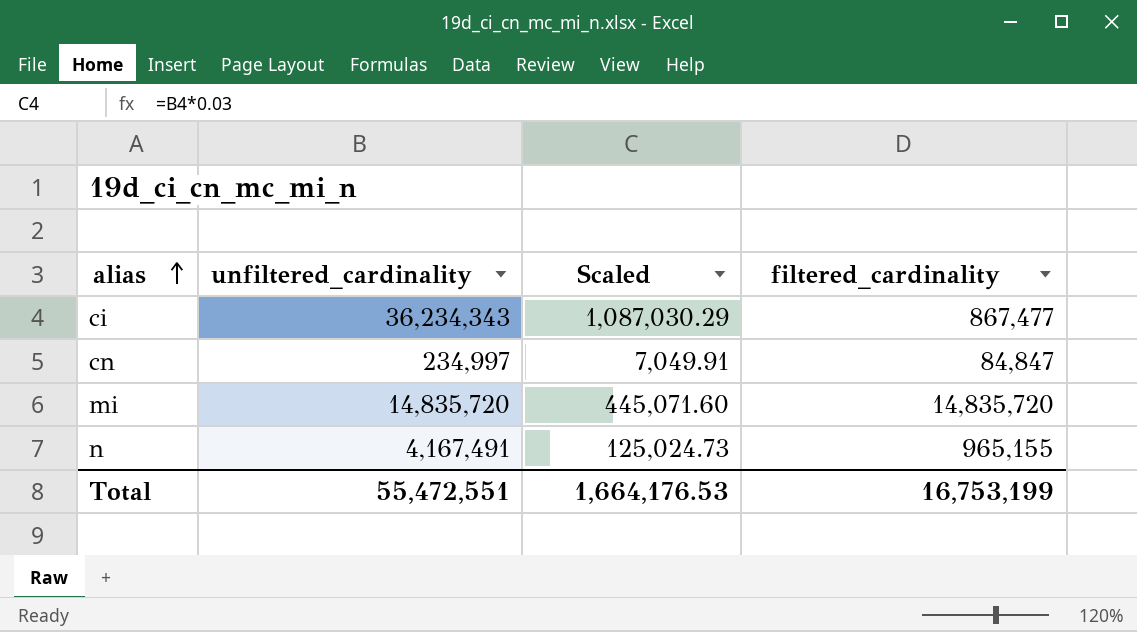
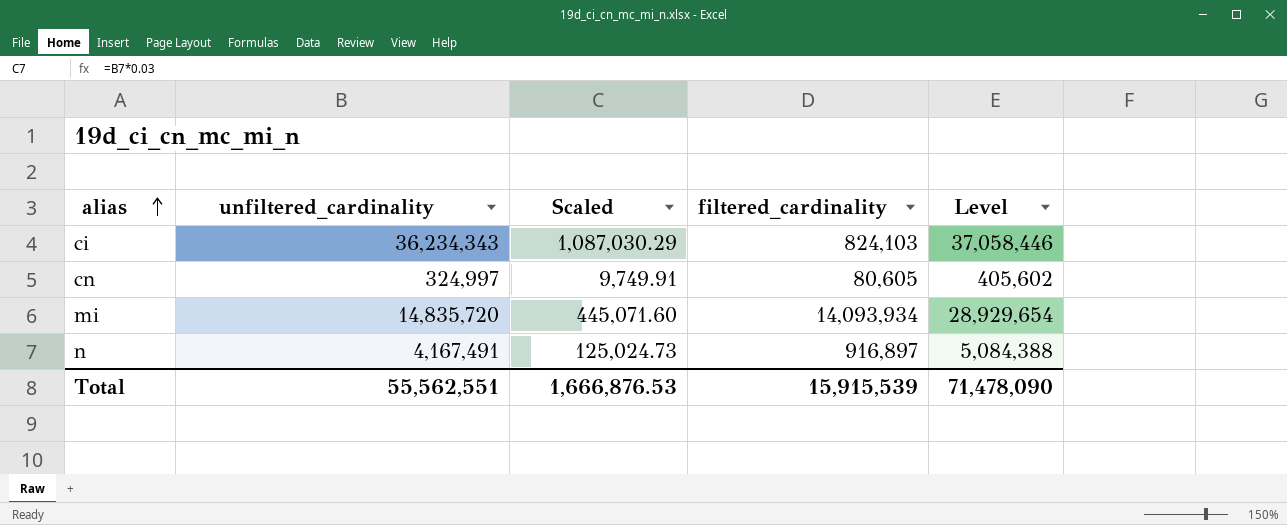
column Level | formula: none -> [unfiltered_cardinality] + [filtered_cardinality]
ci | filtered_cardinality: 867,477 -> 824,103
cn | unfiltered_cardinality: 234,997 -> 324,997
cn | Scaled: 7,049.91 -> 9,749.91
cn | filtered_cardinality: 84,847 -> 80,605
mi | filtered_cardinality: 14,835,720 -> 14,093,934
n | filtered_cardinality: 965,155 -> 916,897
Total | unfiltered_cardinality: 55,472,551 -> 55,562,551
Total | Scaled: 1,664,176.53 -> 1,666,876.53
Total | filtered_cardinality: 16,753,199 -> 15,915,539

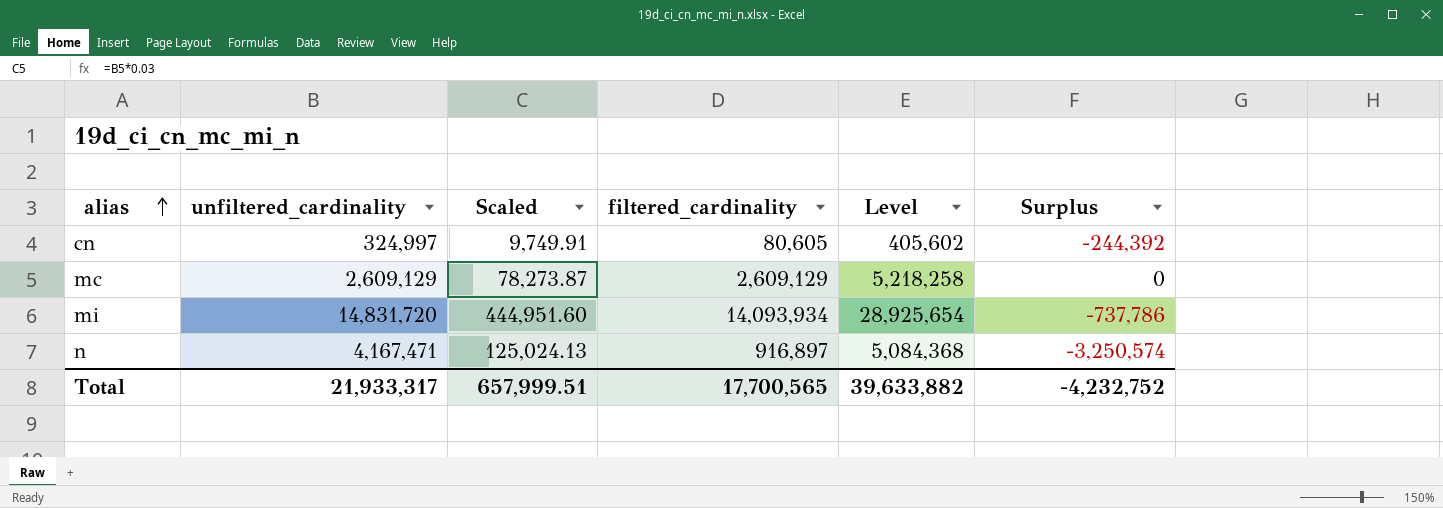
column Surplus | formula: none -> [filtered_cardinality] - [unfiltered_cardinality]
row ci: 36,234,343 | 1,087,030.29 | 824,103 | 37,058,446 -> none
row mc: none -> 2,609,129 | 78,273.87 | 2,609,129 | 5,218,258 | 0
mi | unfiltered_cardinality: 14,835,720 -> 14,831,720
mi | Scaled: 445,071.60 -> 444,951.60
mi | Level: 28,929,654 -> 28,925,654
n | unfiltered_cardinality: 4,167,491 -> 4,167,471
n | Scaled: 125,024.73 -> 125,024.13
n | Level: 5,084,388 -> 5,084,368
Total | unfiltered_cardinality: 55,562,551 -> 21,933,317
Total | Scaled: 1,666,876.53 -> 657,999.51
Total | filtered_cardinality: 15,915,539 -> 17,700,565
Total | Level: 71,478,090 -> 39,633,882

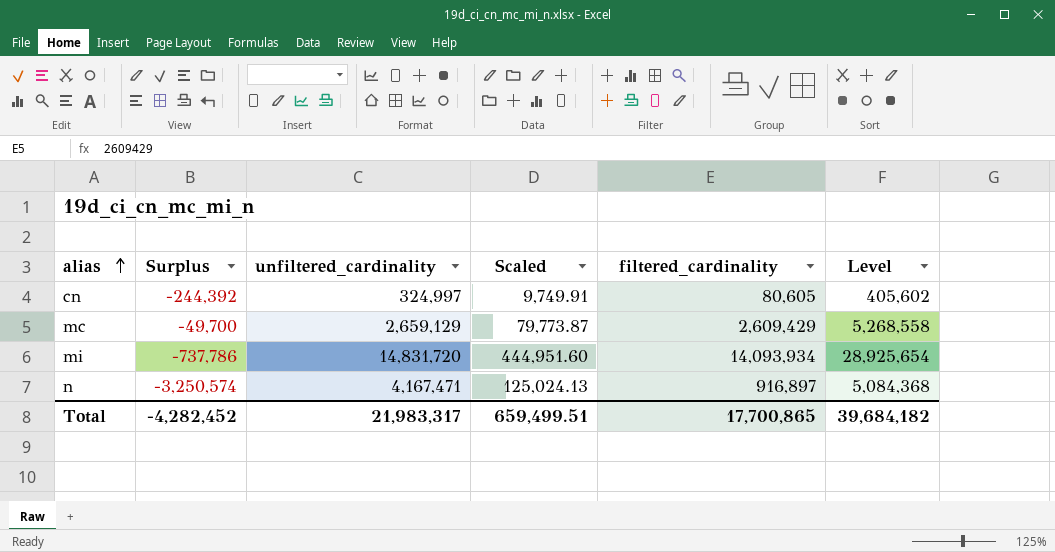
column Surplus | position: 6 -> 2
mc | Surplus: 0 -> -49,700
mc | unfiltered_cardinality: 2,609,129 -> 2,659,129
mc | Scaled: 78,273.87 -> 79,773.87
mc | filtered_cardinality: 2,609,129 -> 2,609,429
mc | Level: 5,218,258 -> 5,268,558
Total | Surplus: -4,232,752 -> -4,282,452
Total | unfiltered_cardinality: 21,933,317 -> 21,983,317
Total | Scaled: 657,999.51 -> 659,499.51
Total | filtered_cardinality: 17,700,565 -> 17,700,865
Total | Level: 39,633,882 -> 39,684,182

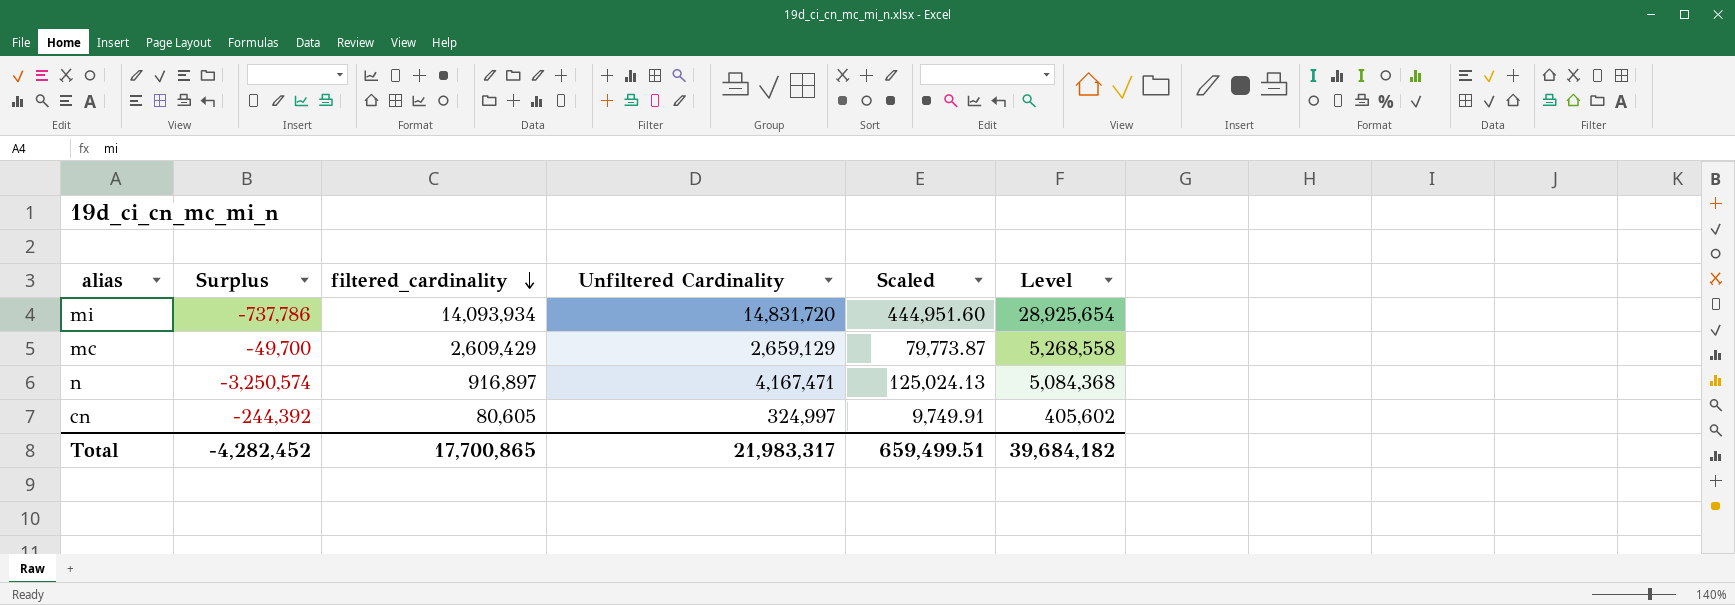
row order: alias ascending -> filtered_cardinality descending
column filtered_cardinality | position: 5 -> 3
column name: unfiltered_cardinality -> Unfiltered Cardinality

